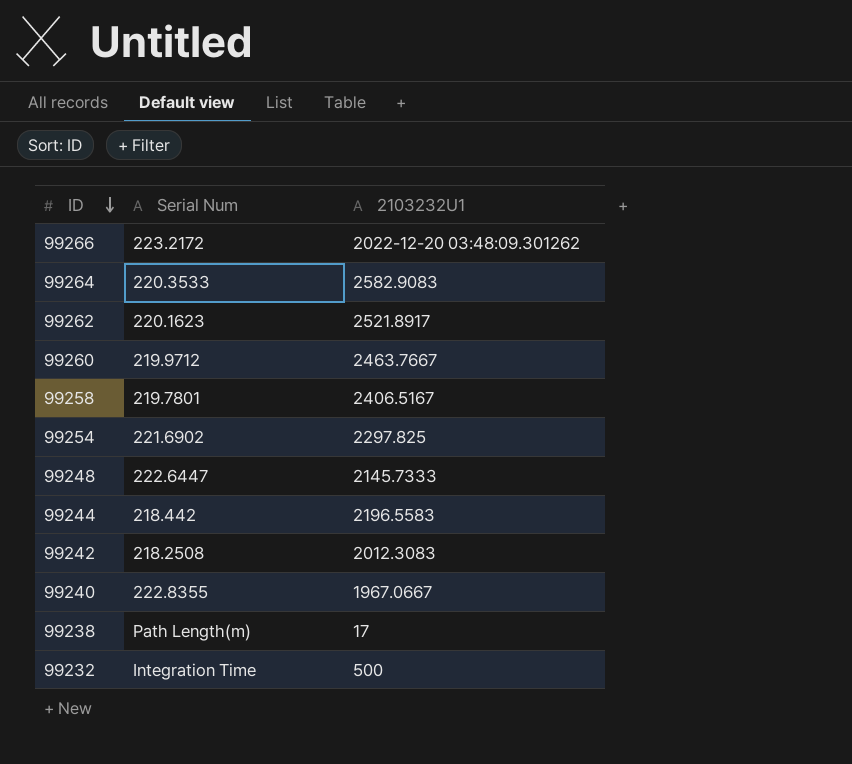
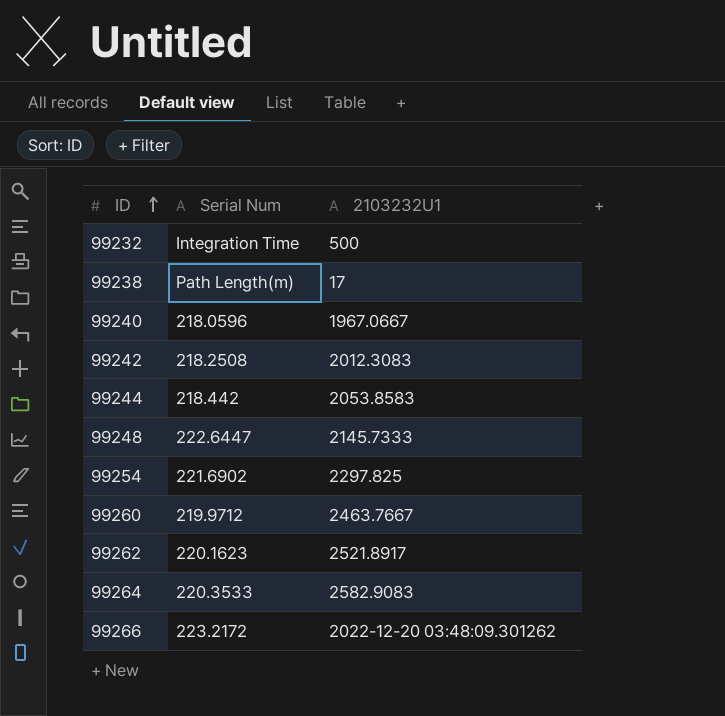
row order: ID descending -> ID ascending
row 99258: 219.7801 | 2406.5167 -> none
99240 | Serial Num: 222.8355 -> 218.0596
99244 | 2103232U1: 2196.5583 -> 2053.8583

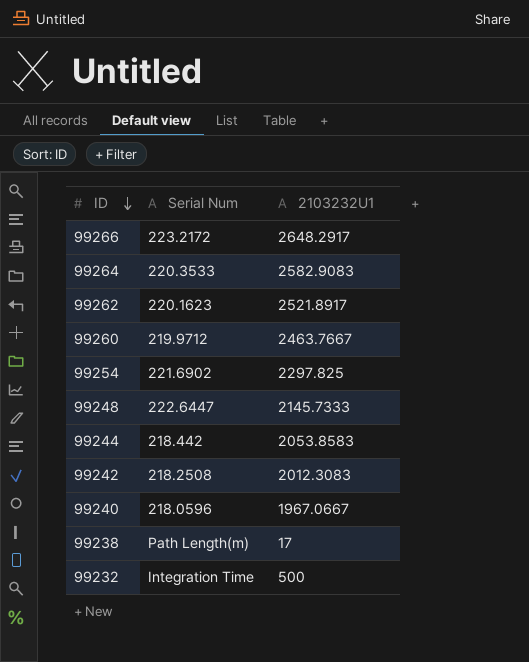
row order: ID ascending -> ID descending
99266 | 2103232U1: 2022-12-20 03:48:09.301262 -> 2648.2917

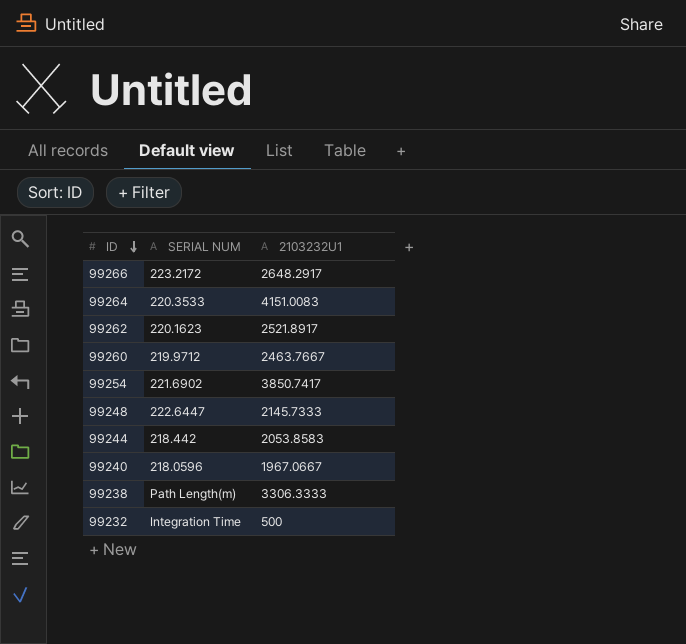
column name: Serial Num -> SERIAL NUM
row 99242: 218.2508 | 2012.3083 -> none
99264 | 2103232U1: 2582.9083 -> 4151.0083
99254 | 2103232U1: 2297.825 -> 3850.7417
99238 | 2103232U1: 17 -> 3306.3333

